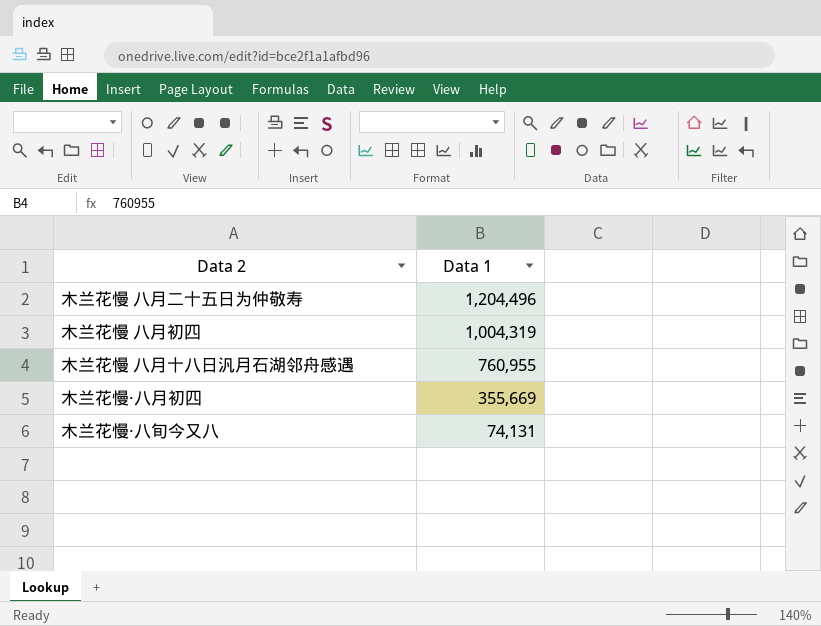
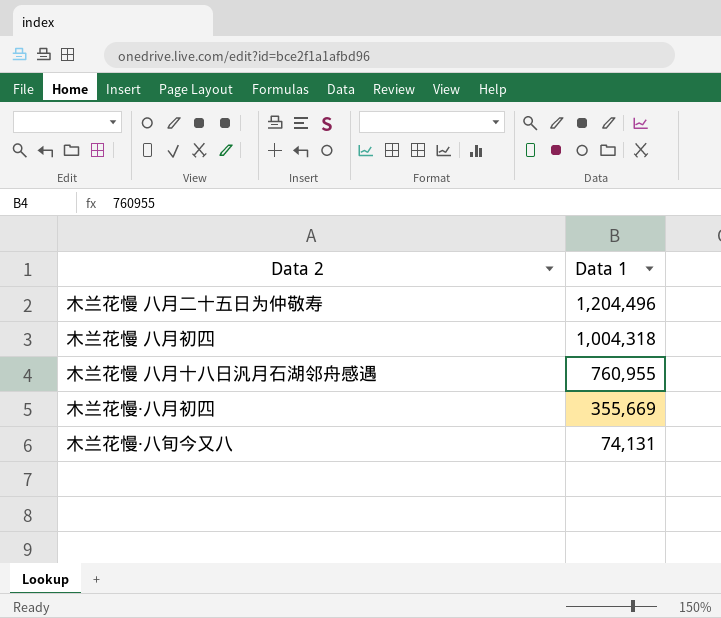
木兰花慢 八月初四 | Data 1: 1,004,319 -> 1,004,318

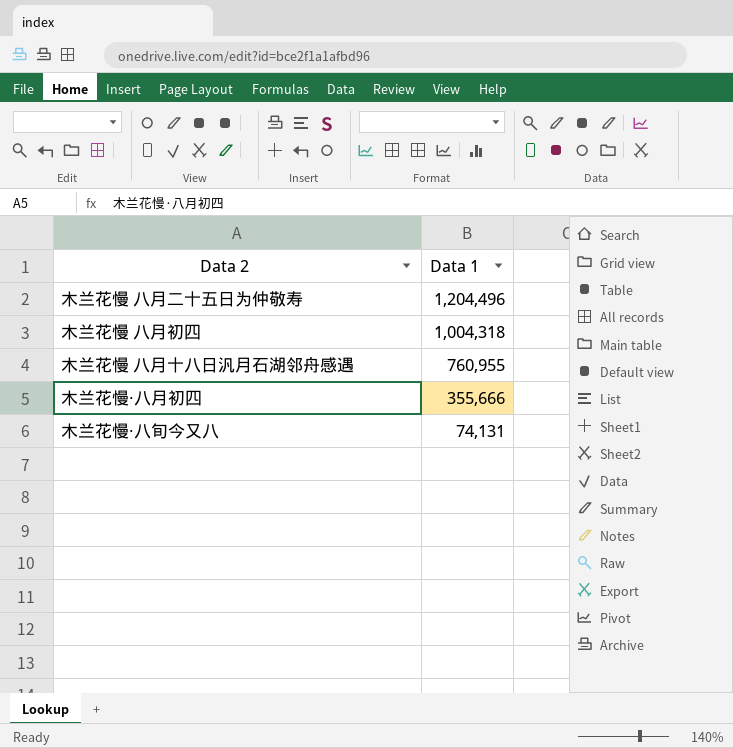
木兰花慢·八月初四 | Data 1: 355,669 -> 355,666

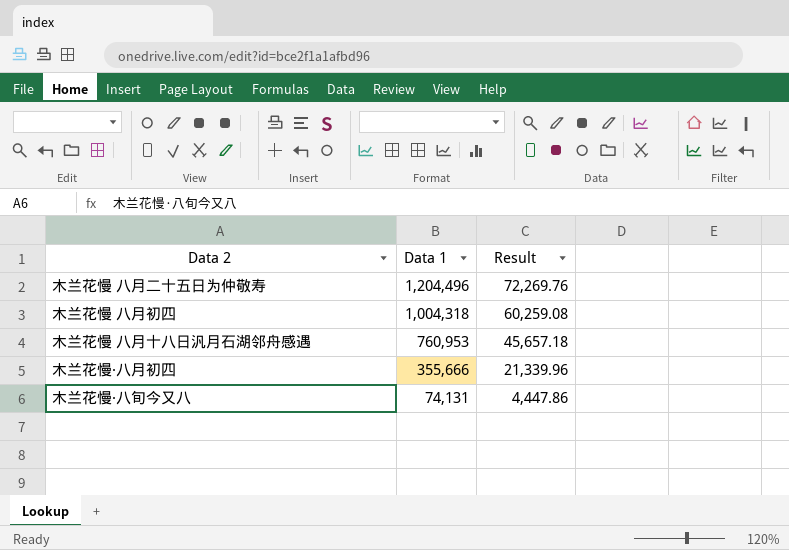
column Result | formula: none -> [Data 1] * 0.06
木兰花慢 八月十八日汎月石湖邻舟感遇 | Data 1: 760,955 -> 760,953

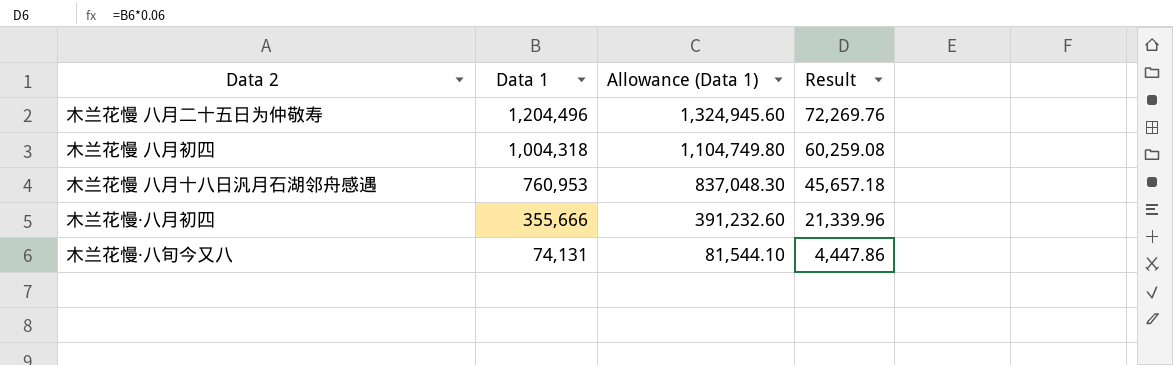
column Allowance (Data 1) | formula: none -> [Data 1] * 1.1

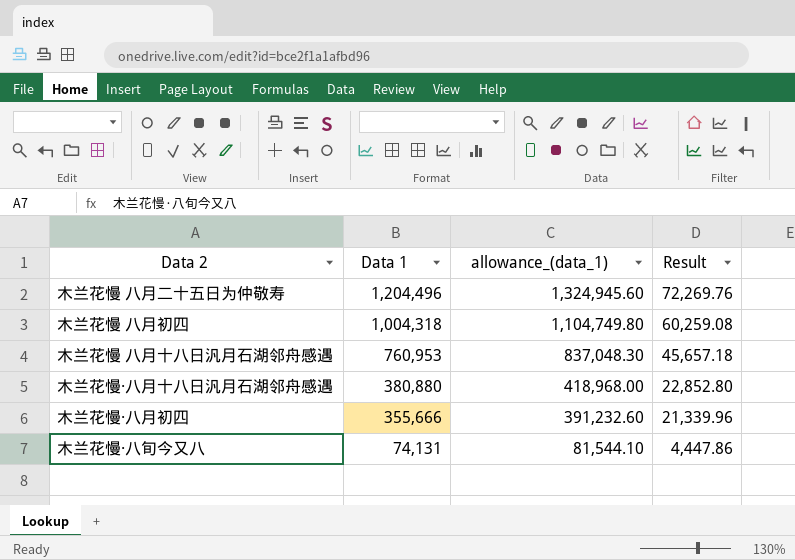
column name: Allowance (Data 1) -> allowance_(data_1)
row 木兰花慢·八月十八日汎月石湖邻舟感遇: none -> 380,880 | 418,968.00 | 22,852.80

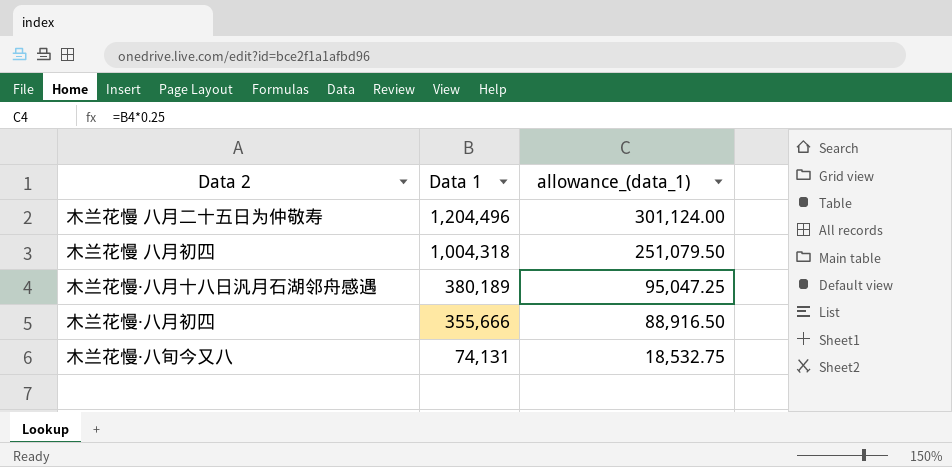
column Result | formula: [Data 1] * 0.06 -> none
column allowance_(data_1) | formula: [Data 1] * 1.1 -> [Data 1] * 0.25
row 木兰花慢 八月十八日汎月石湖邻舟感遇: 760,953 | 837,048.30 | 45,657.18 -> none
木兰花慢·八月十八日汎月石湖邻舟感遇 | Data 1: 380,880 -> 380,189

